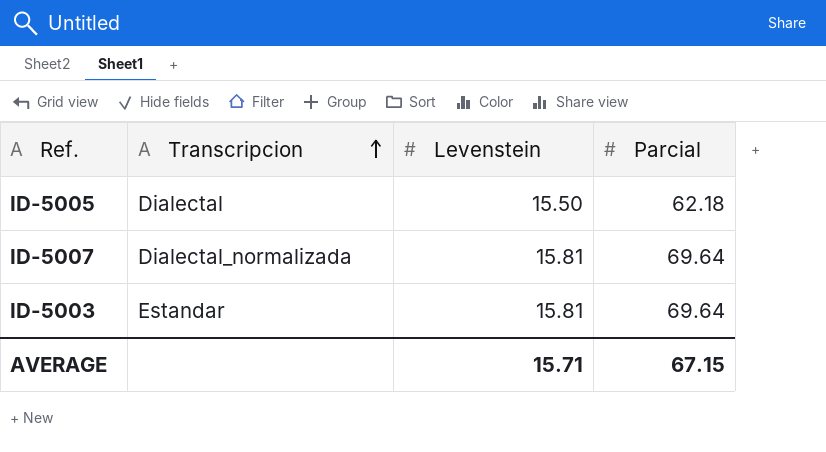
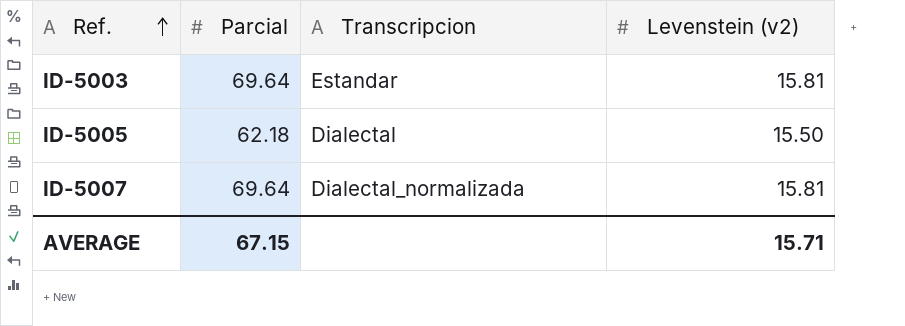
row order: Transcripcion ascending -> Ref. ascending
column Parcial | position: 4 -> 2
column name: Levenstein -> Levenstein (v2)

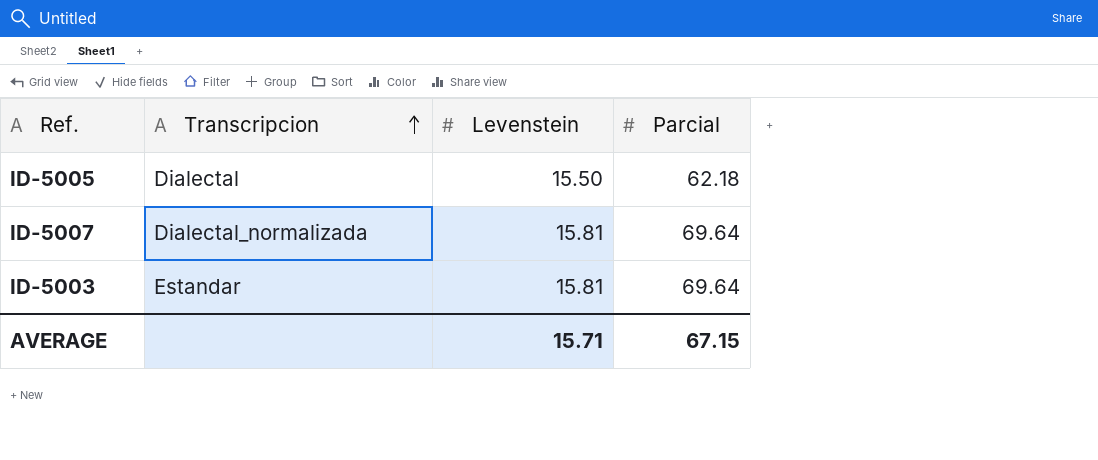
row order: Ref. ascending -> Transcripcion ascending
column name: Levenstein (v2) -> Levenstein
column Parcial | position: 2 -> 4

